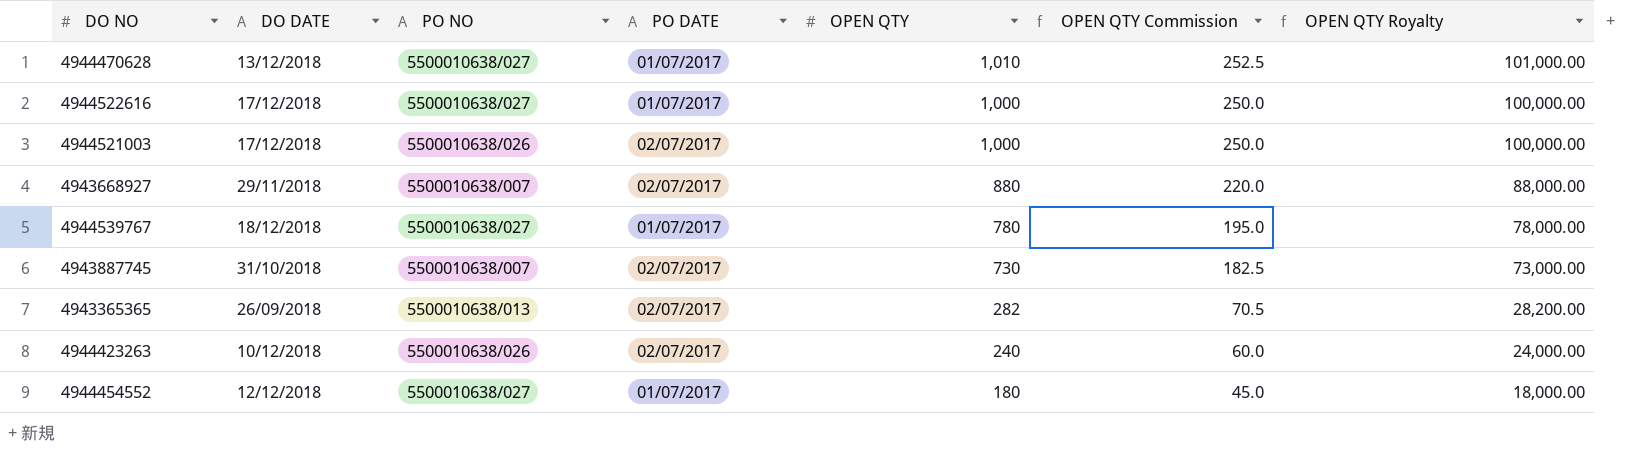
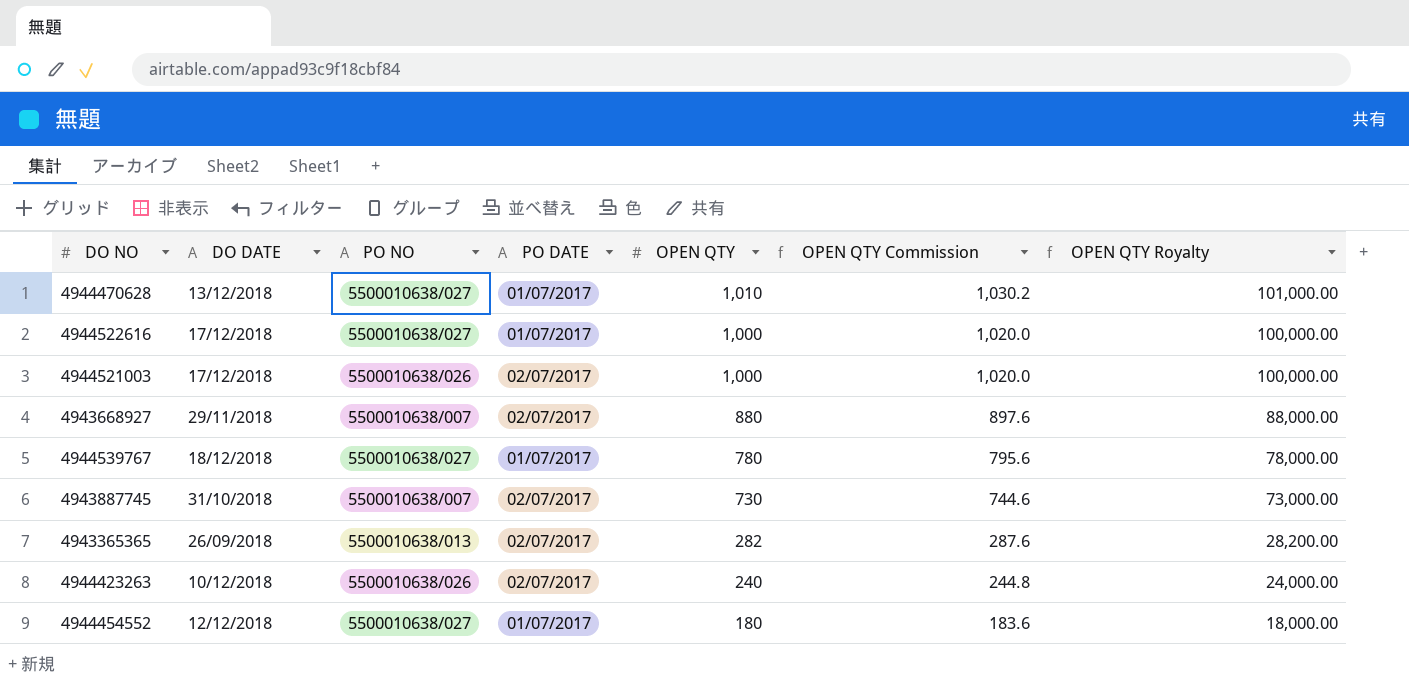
column OPEN QTY Commission | formula: [OPEN QTY] * 0.25 -> [OPEN QTY] * 1.02

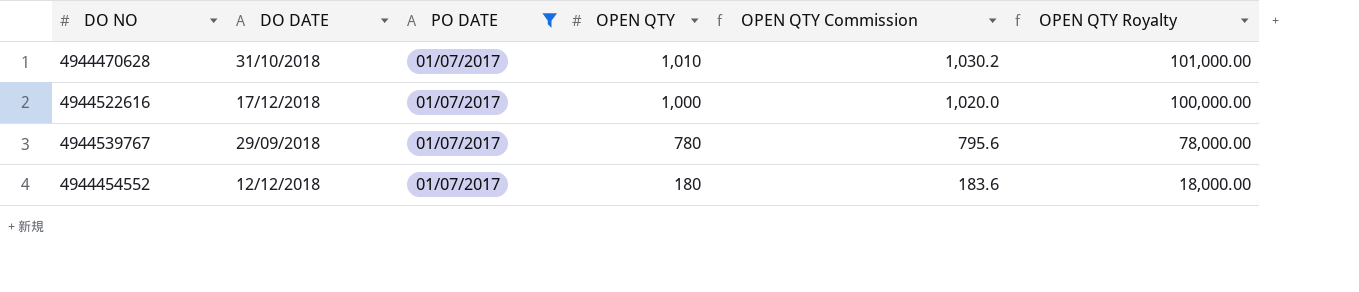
filter: none -> PO DATE = 01/07/2017
column PO NO | position: 3 -> none
4944470628 | DO DATE: 13/12/2018 -> 31/10/2018
4944539767 | DO DATE: 18/12/2018 -> 29/09/2018

